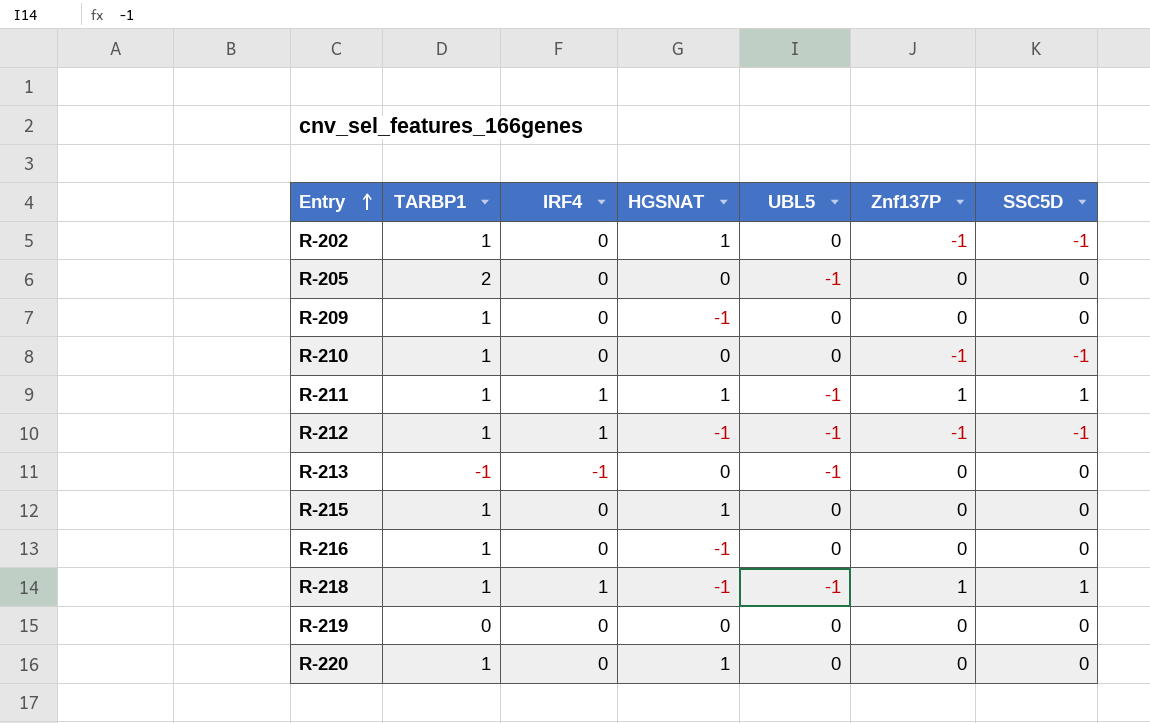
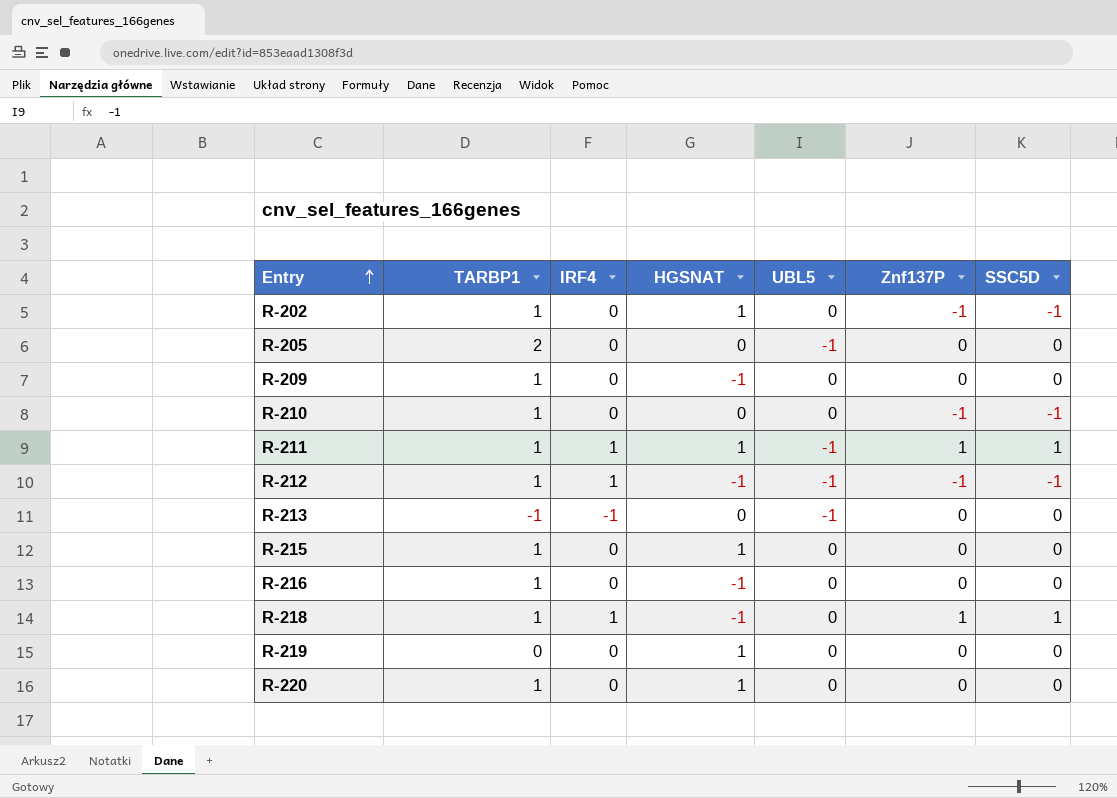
R-218 | UBL5: -1 -> 0
R-219 | HGSNAT: 0 -> 1

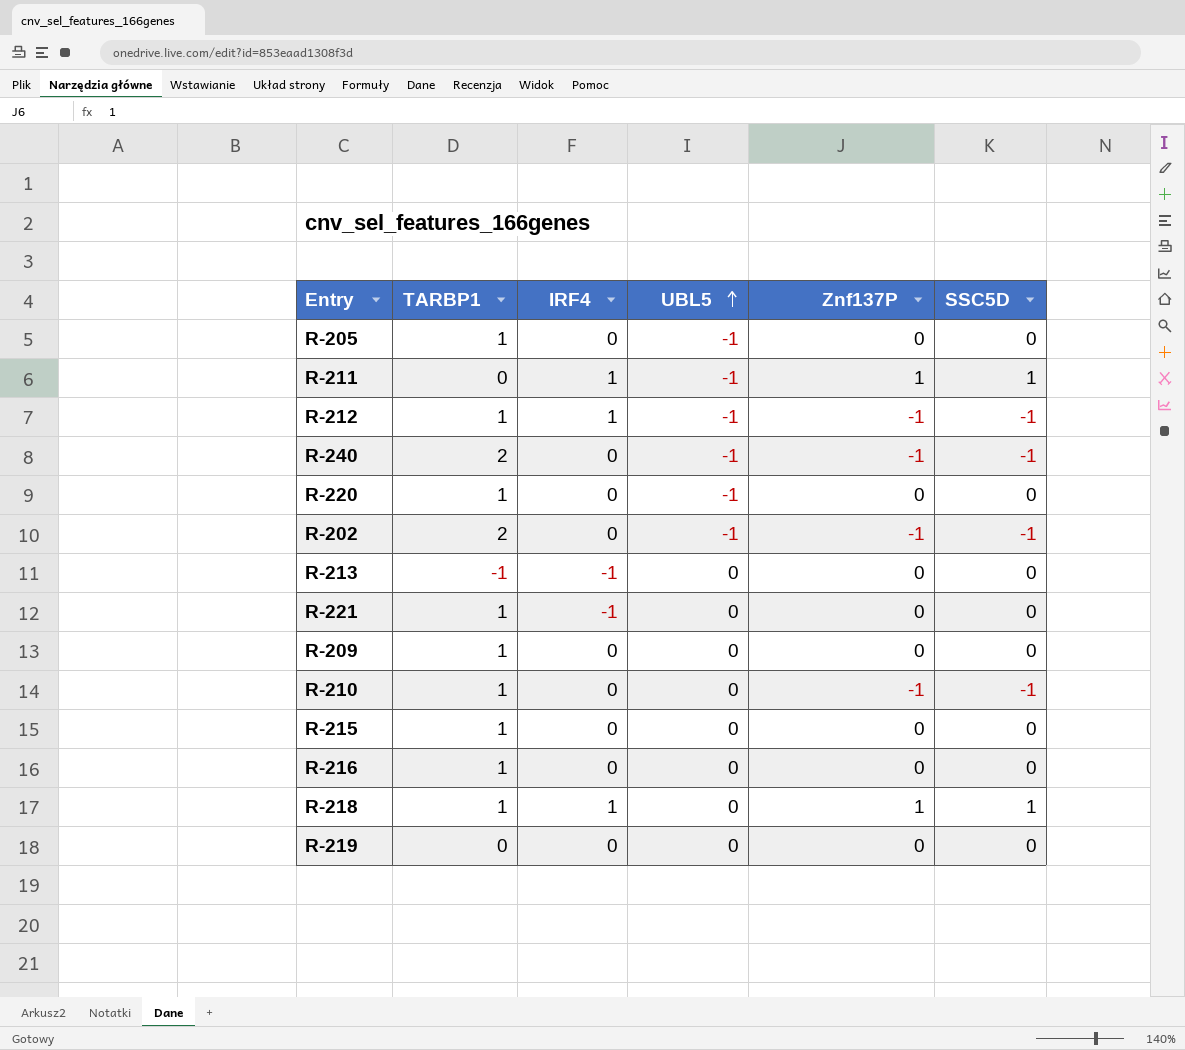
row order: Entry ascending -> UBL5 ascending
column HGSNAT | position: 4 -> none
R-205 | TARBP1: 2 -> 1
R-211 | TARBP1: 1 -> 0
row R-240: none -> 2 | 0 | -1 | -1 | -1
R-220 | UBL5: 0 -> -1
R-202 | TARBP1: 1 -> 2
R-202 | UBL5: 0 -> -1
R-213 | UBL5: -1 -> 0
row R-221: none -> 1 | -1 | 0 | 0 | 0

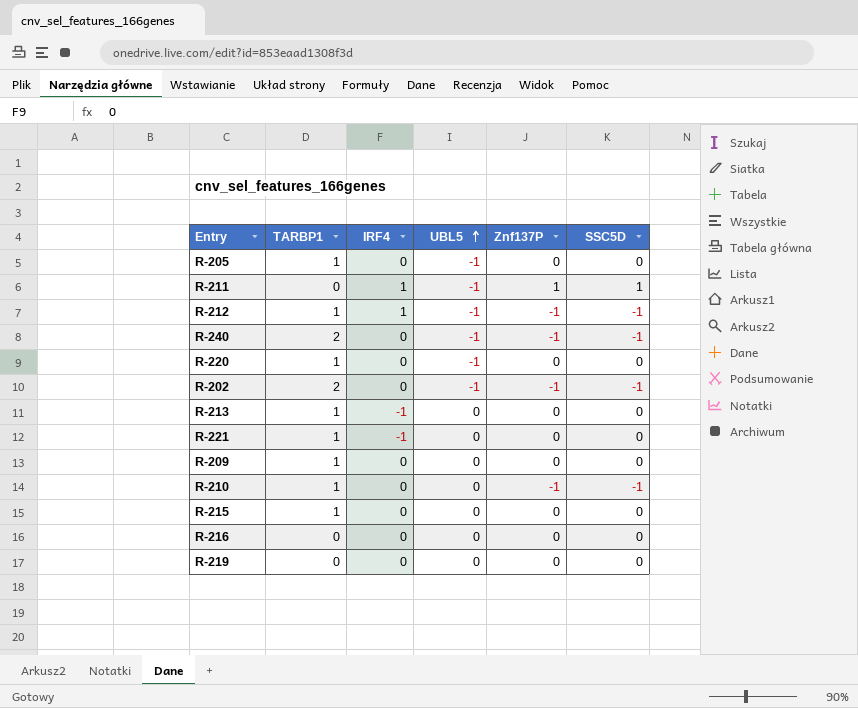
row R-218: 1 | 1 | 0 | 1 | 1 -> none
R-213 | TARBP1: -1 -> 1
R-216 | TARBP1: 1 -> 0

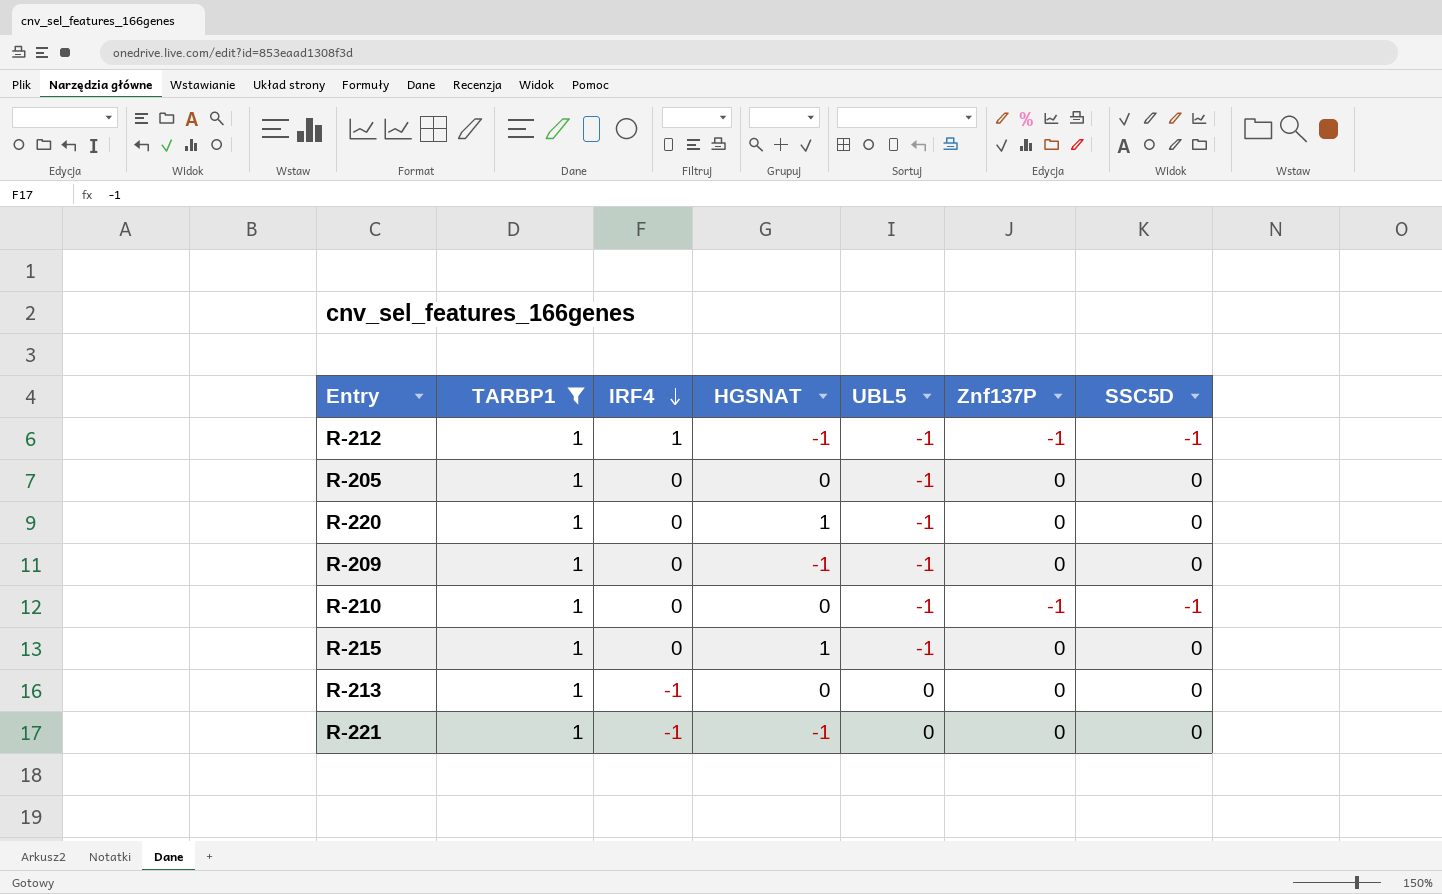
filter: none -> TARBP1 = 1
row order: UBL5 ascending -> IRF4 descending
column HGSNAT | position: none -> 4
R-209 | UBL5: 0 -> -1
R-210 | UBL5: 0 -> -1
R-215 | UBL5: 0 -> -1

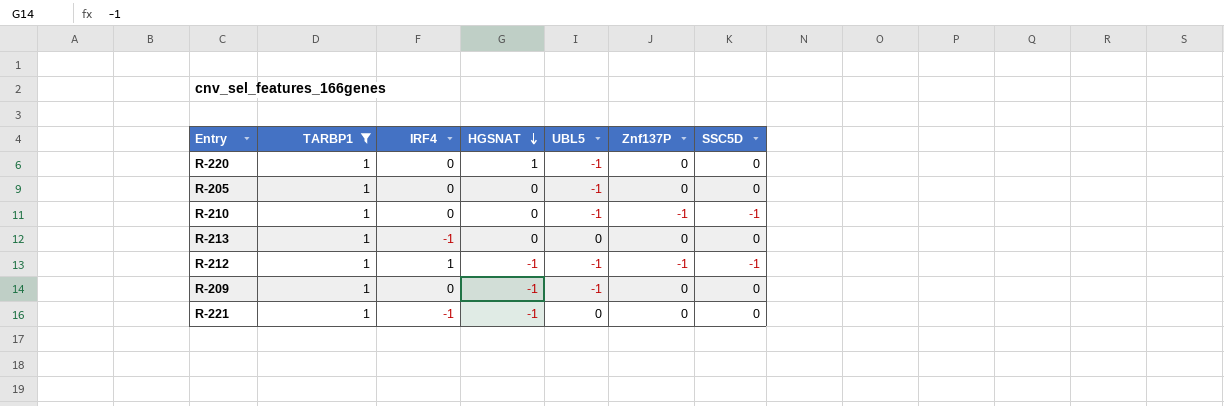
row order: IRF4 descending -> HGSNAT descending
row R-215: 1 | 0 | 1 | -1 | 0 | 0 -> none

